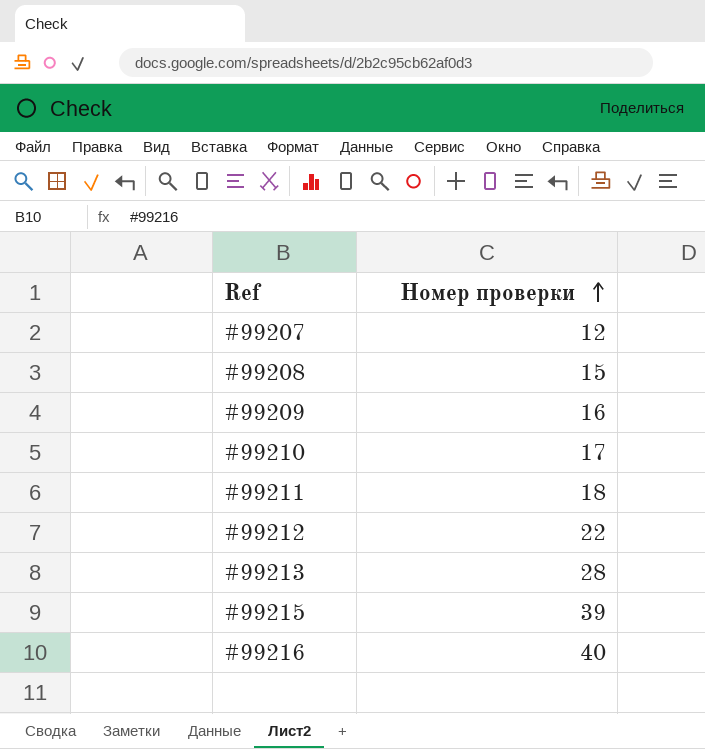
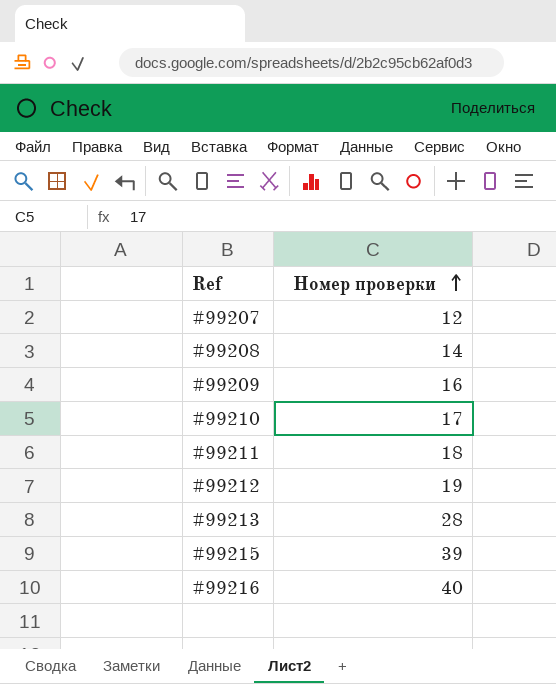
#99208 | Номер проверки: 15 -> 14
#99212 | Номер проверки: 22 -> 19

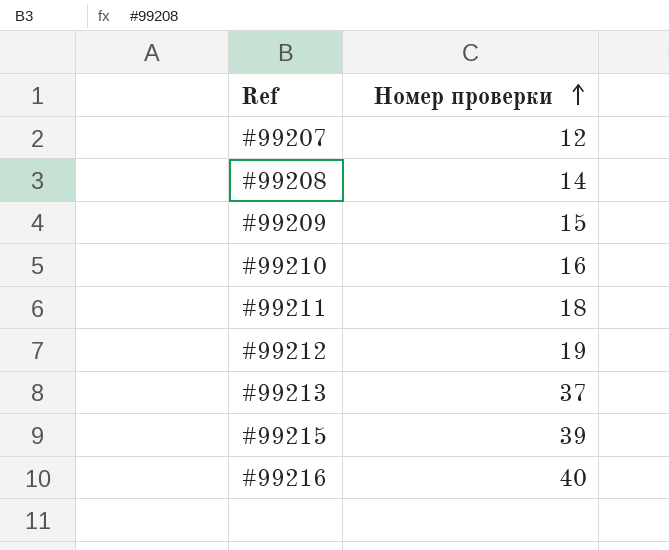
#99209 | Номер проверки: 16 -> 15
#99210 | Номер проверки: 17 -> 16
#99213 | Номер проверки: 28 -> 37

